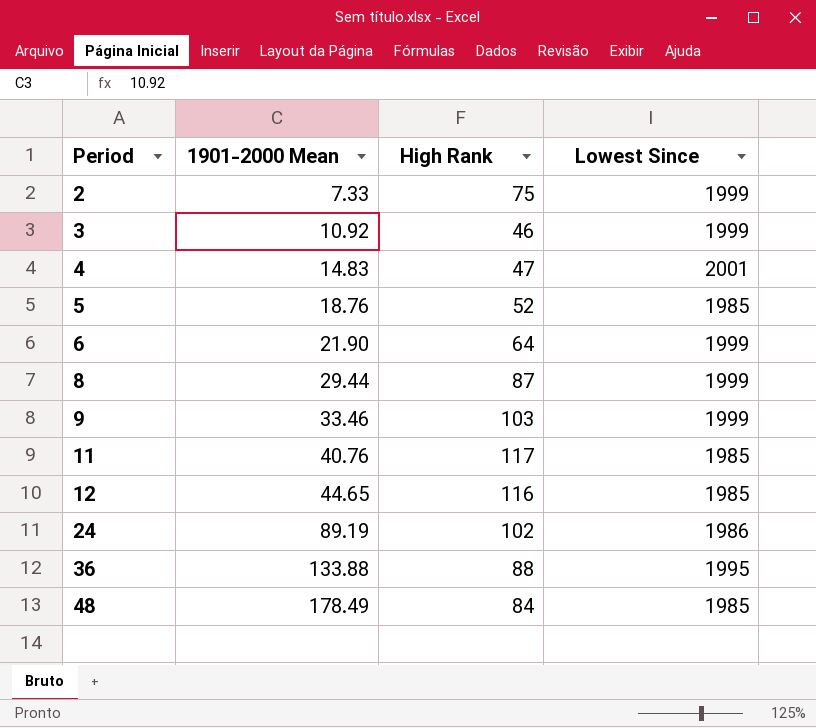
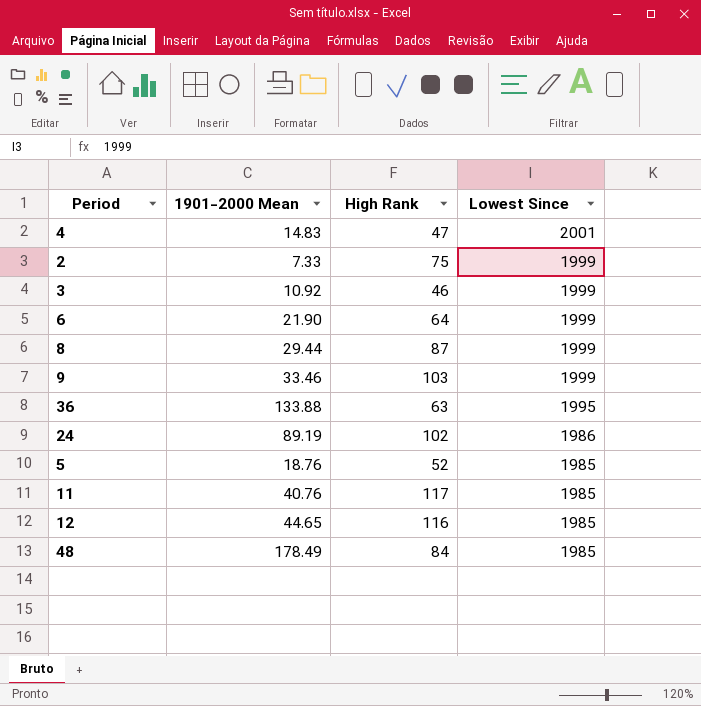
row order: Period ascending -> Lowest Since descending
36 | High Rank: 88 -> 63

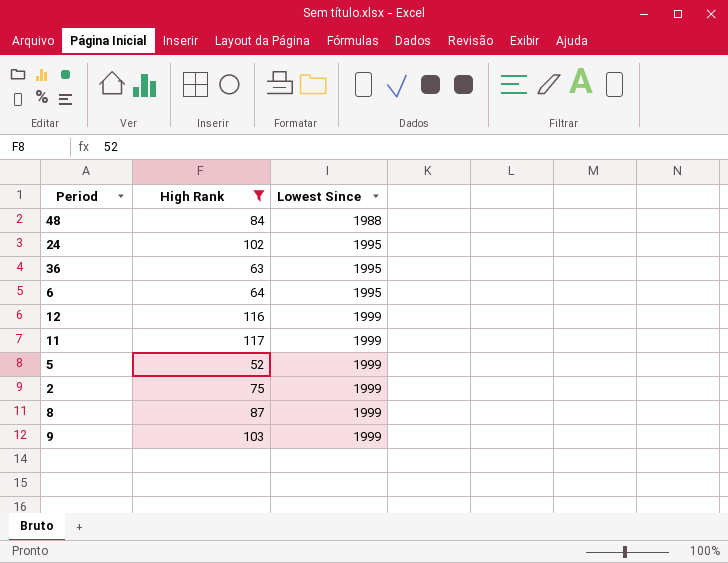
filter: none -> High Rank >= 52
row order: Lowest Since descending -> Lowest Since ascending
column 1901-2000 Mean | position: 2 -> none
48 | Lowest Since: 1985 -> 1988
24 | Lowest Since: 1986 -> 1995
6 | Lowest Since: 1999 -> 1995
12 | Lowest Since: 1985 -> 1999
11 | Lowest Since: 1985 -> 1999
5 | Lowest Since: 1985 -> 1999

